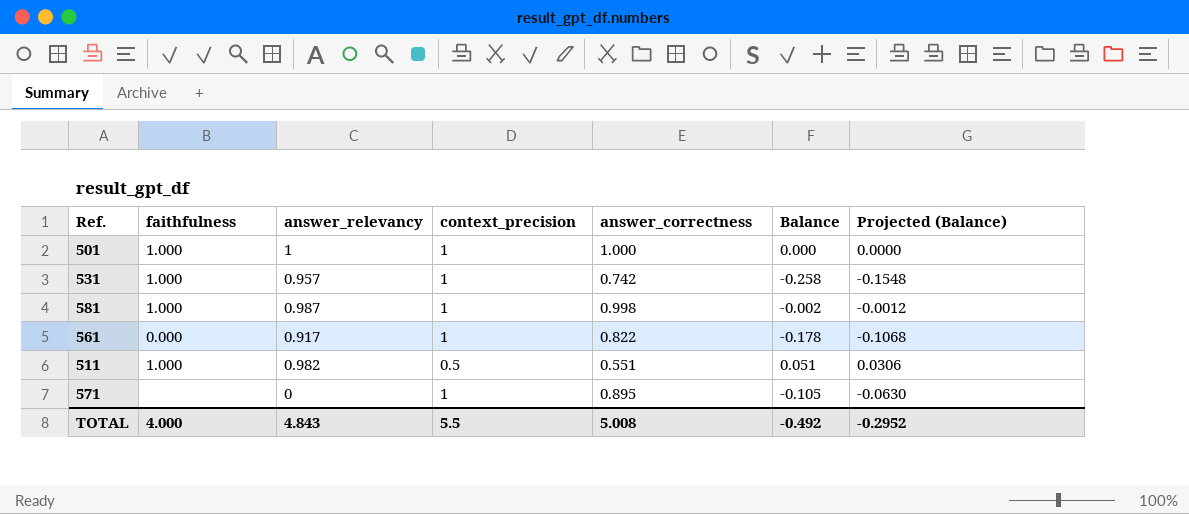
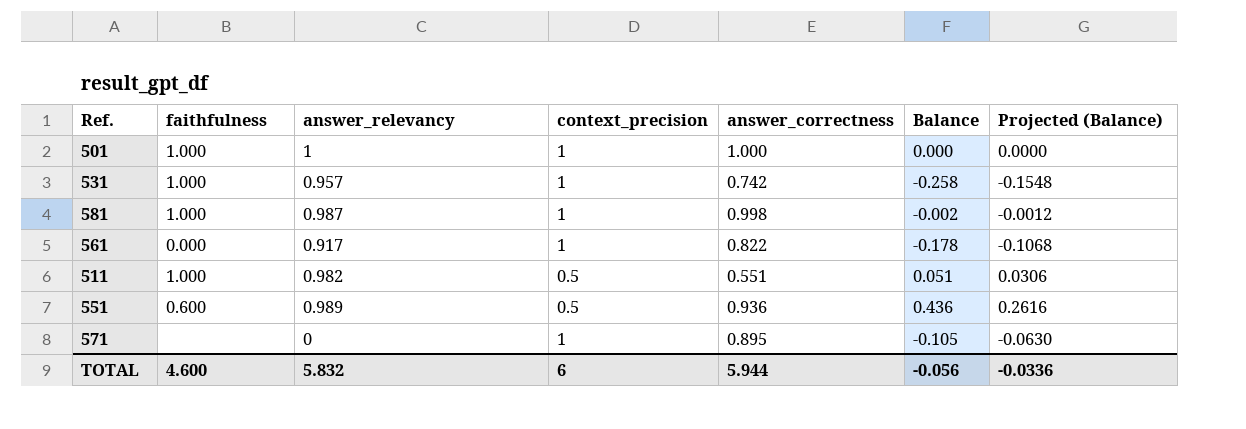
row 551: none -> 0.600 | 0.989 | 0.5 | 0.936 | 0.436 | 0.2616
TOTAL | faithfulness: 4.000 -> 4.600
TOTAL | answer_relevancy: 4.843 -> 5.832
TOTAL | context_precision: 5.5 -> 6
TOTAL | answer_correctness: 5.008 -> 5.944
TOTAL | Balance: -0.492 -> -0.056
TOTAL | Projected (Balance): -0.2952 -> -0.0336

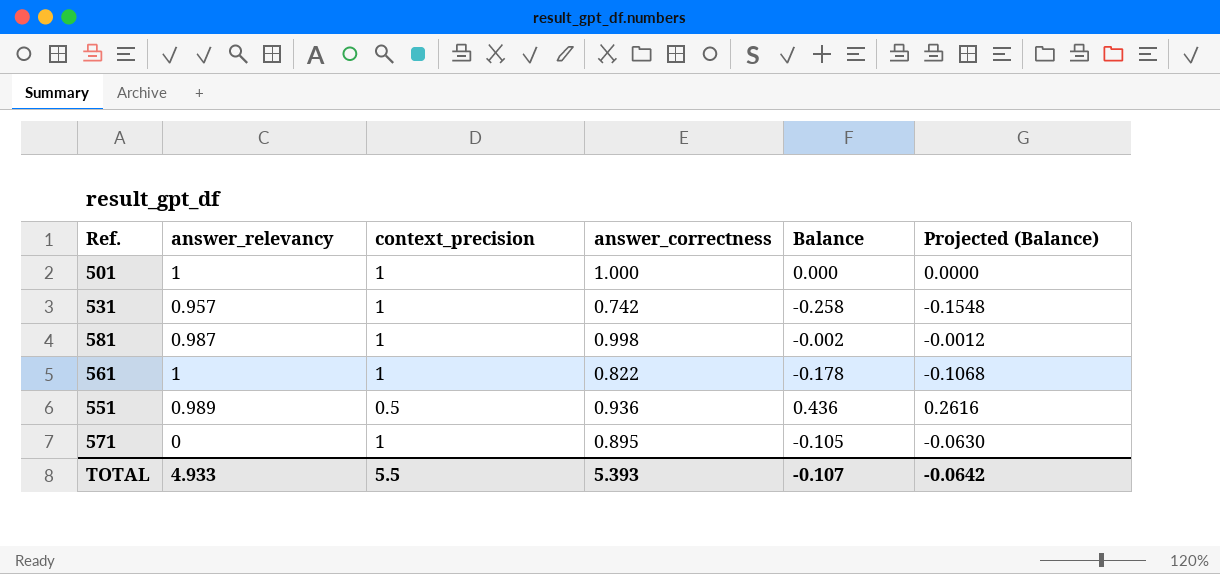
column faithfulness | position: 2 -> none
row 511: 1.000 | 0.982 | 0.5 | 0.551 | 0.051 | 0.0306 -> none
561 | answer_relevancy: 0.917 -> 1
TOTAL | answer_relevancy: 5.832 -> 4.933
TOTAL | context_precision: 6 -> 5.5
TOTAL | answer_correctness: 5.944 -> 5.393
TOTAL | Balance: -0.056 -> -0.107
TOTAL | Projected (Balance): -0.0336 -> -0.0642

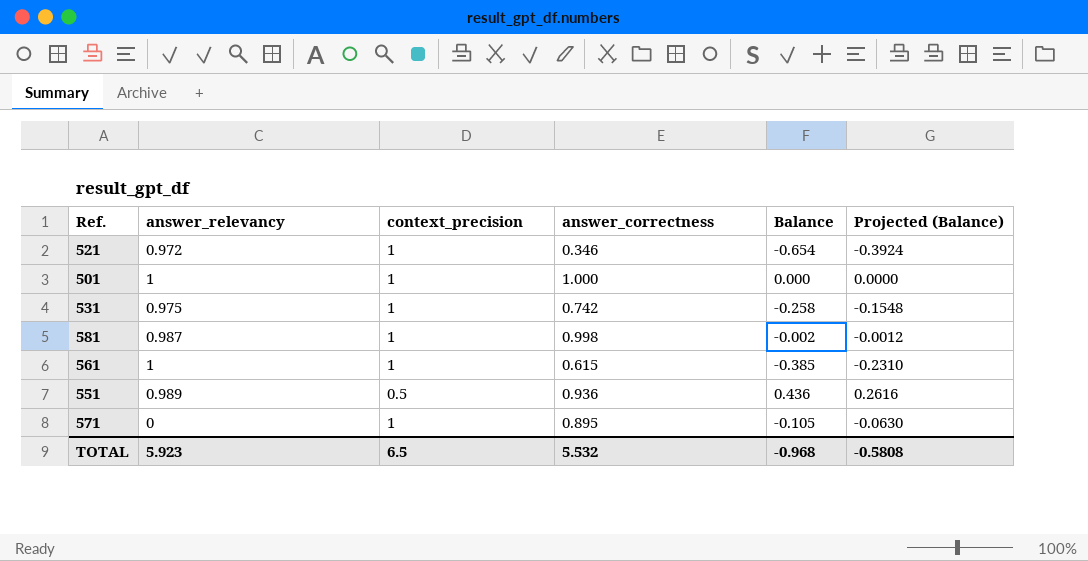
row 521: none -> 0.972 | 1 | 0.346 | -0.654 | -0.3924
531 | answer_relevancy: 0.957 -> 0.975
561 | answer_correctness: 0.822 -> 0.615
561 | Balance: -0.178 -> -0.385
561 | Projected (Balance): -0.1068 -> -0.2310
TOTAL | answer_relevancy: 4.933 -> 5.923
TOTAL | context_precision: 5.5 -> 6.5
TOTAL | answer_correctness: 5.393 -> 5.532
TOTAL | Balance: -0.107 -> -0.968
TOTAL | Projected (Balance): -0.0642 -> -0.5808

